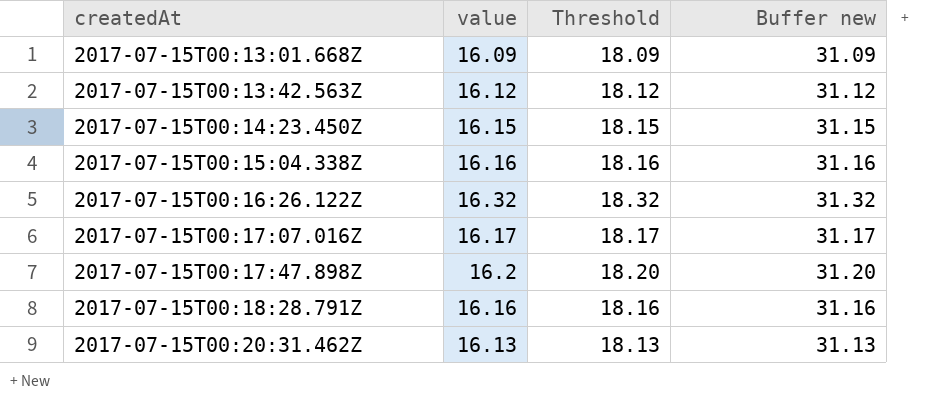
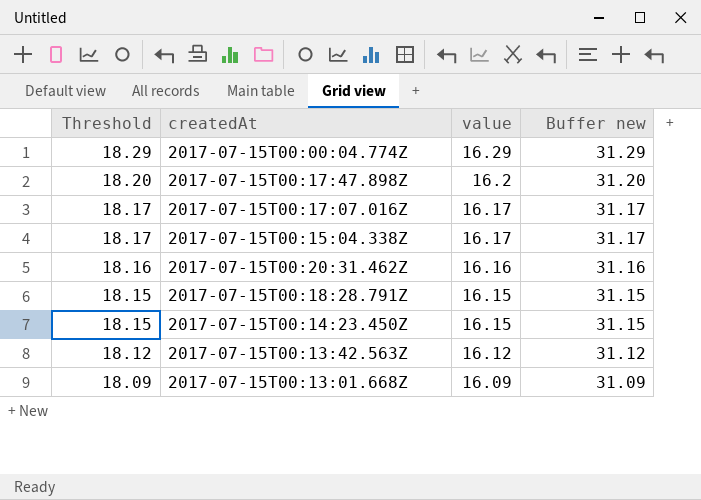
row order: createdAt ascending -> Threshold descending
column Threshold | position: 3 -> 1
row 2017-07-15T00:16:26.122Z: 16.32 | 18.32 | 31.32 -> none
row 2017-07-15T00:00:04.774Z: none -> 18.29 | 16.29 | 31.29
2017-07-15T00:15:04.338Z | Threshold: 18.16 -> 18.17
2017-07-15T00:15:04.338Z | value: 16.16 -> 16.17
2017-07-15T00:15:04.338Z | Buffer new: 31.16 -> 31.17
2017-07-15T00:20:31.462Z | Threshold: 18.13 -> 18.16
2017-07-15T00:20:31.462Z | value: 16.13 -> 16.16
2017-07-15T00:20:31.462Z | Buffer new: 31.13 -> 31.16
2017-07-15T00:18:28.791Z | Threshold: 18.16 -> 18.15
2017-07-15T00:18:28.791Z | value: 16.16 -> 16.15
2017-07-15T00:18:28.791Z | Buffer new: 31.16 -> 31.15

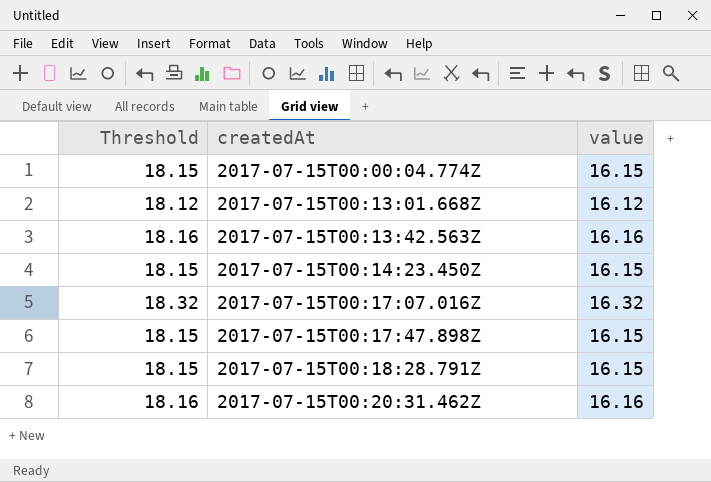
row order: Threshold descending -> createdAt ascending
column Buffer new | formula: [value] + 15 -> none
row 2017-07-15T00:15:04.338Z: 18.17 | 16.17 | 31.17 -> none
2017-07-15T00:00:04.774Z | Threshold: 18.29 -> 18.15
2017-07-15T00:00:04.774Z | value: 16.29 -> 16.15
2017-07-15T00:13:01.668Z | Threshold: 18.09 -> 18.12
2017-07-15T00:13:01.668Z | value: 16.09 -> 16.12
2017-07-15T00:13:42.563Z | Threshold: 18.12 -> 18.16
2017-07-15T00:13:42.563Z | value: 16.12 -> 16.16
2017-07-15T00:17:07.016Z | Threshold: 18.17 -> 18.32
2017-07-15T00:17:07.016Z | value: 16.17 -> 16.32
2017-07-15T00:17:47.898Z | Threshold: 18.20 -> 18.15
2017-07-15T00:17:47.898Z | value: 16.2 -> 16.15

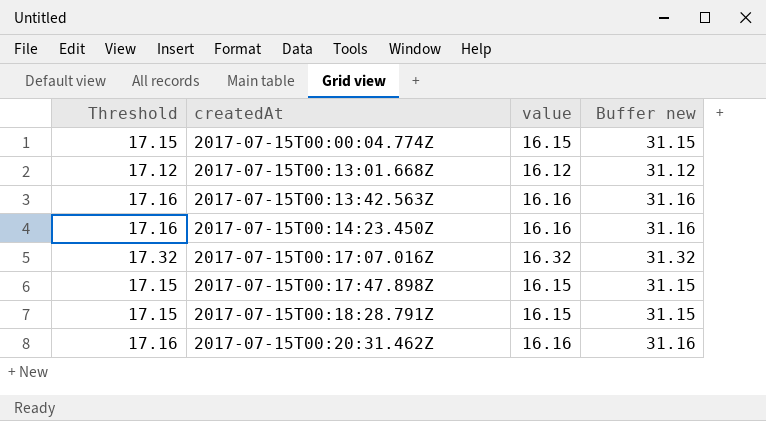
column Threshold | formula: [value] + 2 -> [value] + 1
column Buffer new | formula: none -> [value] + 15
2017-07-15T00:14:23.450Z | value: 16.15 -> 16.16

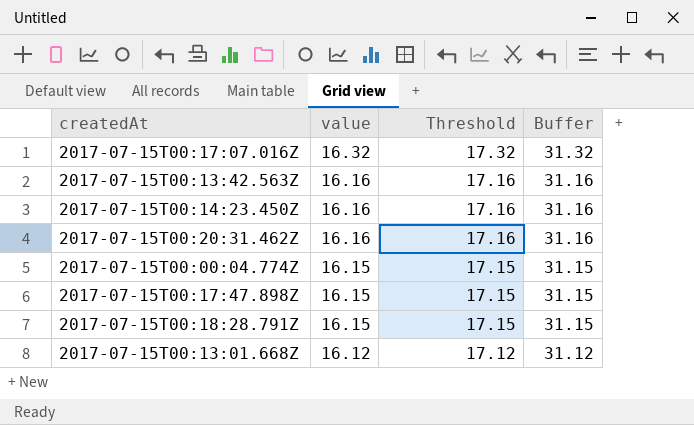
row order: createdAt ascending -> value descending
column Threshold | position: 1 -> 3
column name: Buffer new -> Buffer

